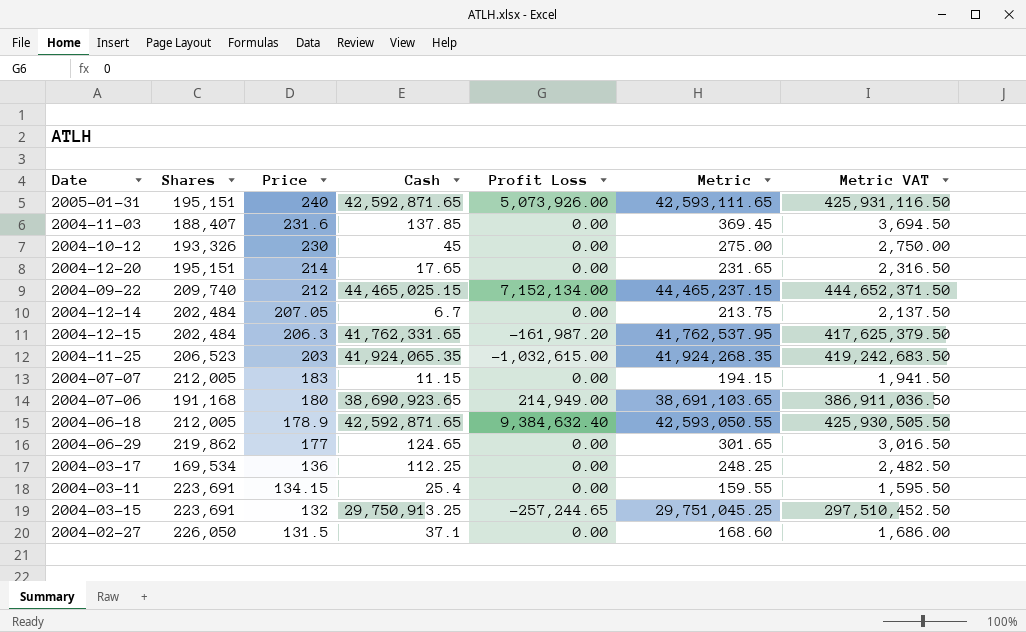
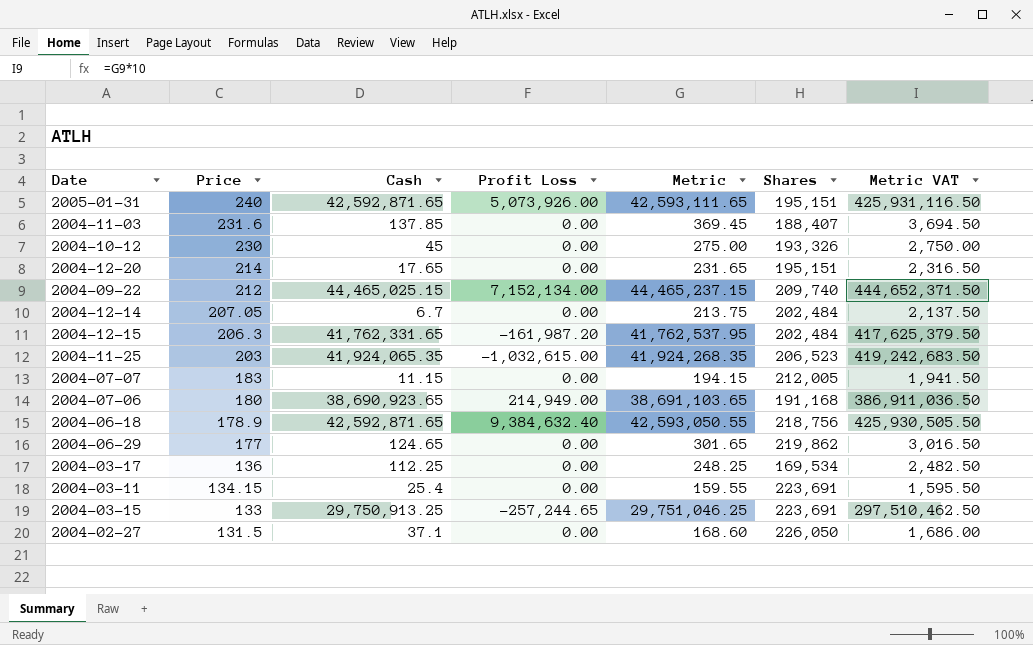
column Shares | position: 2 -> 6
2004-06-18 | Shares: 212,005 -> 218,756
2004-03-15 | Price: 132 -> 133
2004-03-15 | Metric: 29,751,045.25 -> 29,751,046.25
2004-03-15 | Metric VAT: 297,510,452.50 -> 297,510,462.50

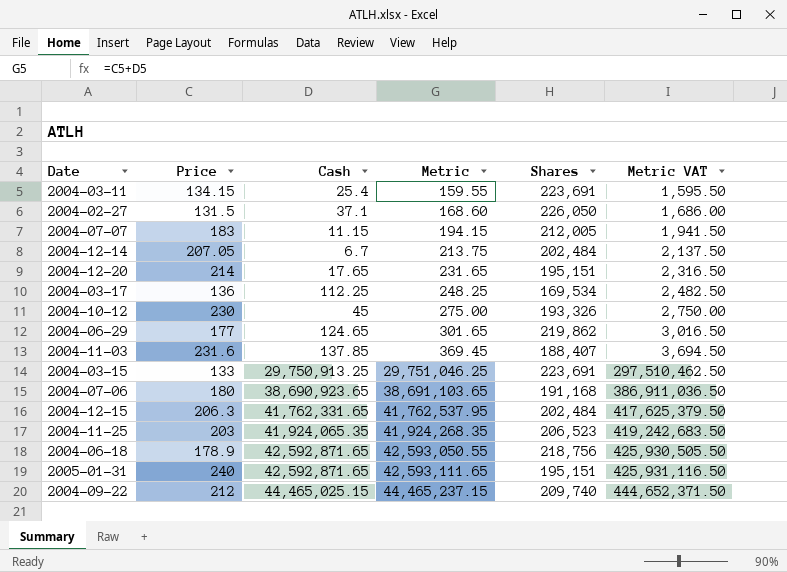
row order: Price descending -> Metric ascending
column Profit Loss | position: 4 -> none

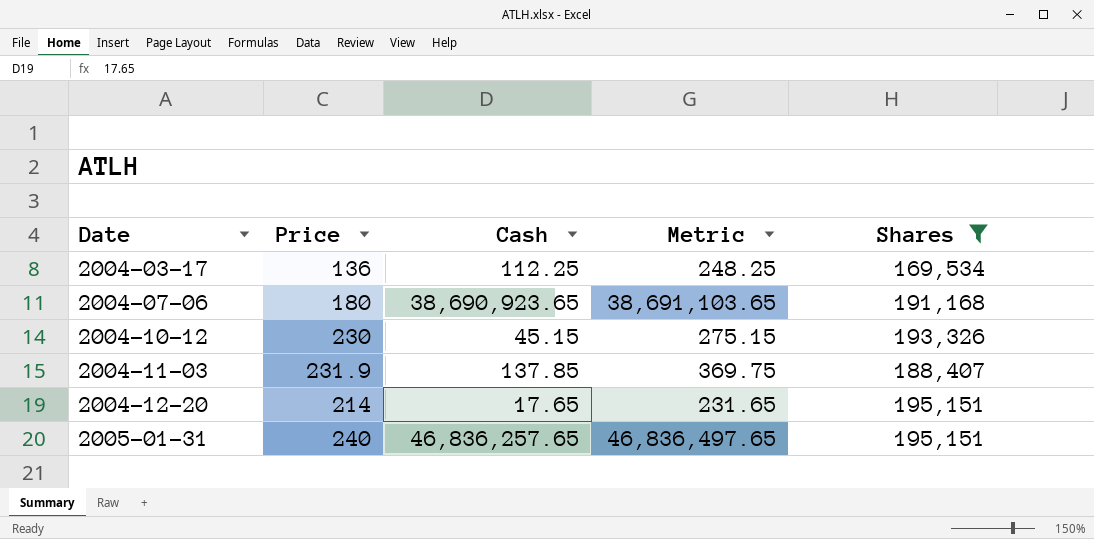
filter: none -> Shares <= 195,151
row order: Metric ascending -> Date ascending
column Metric VAT | formula: [Metric] * 10 -> none
2004-10-12 | Cash: 45 -> 45.15
2004-10-12 | Metric: 275.00 -> 275.15
2004-11-03 | Price: 231.6 -> 231.9
2004-11-03 | Metric: 369.45 -> 369.75
2005-01-31 | Cash: 42,592,871.65 -> 46,836,257.65
2005-01-31 | Metric: 42,593,111.65 -> 46,836,497.65

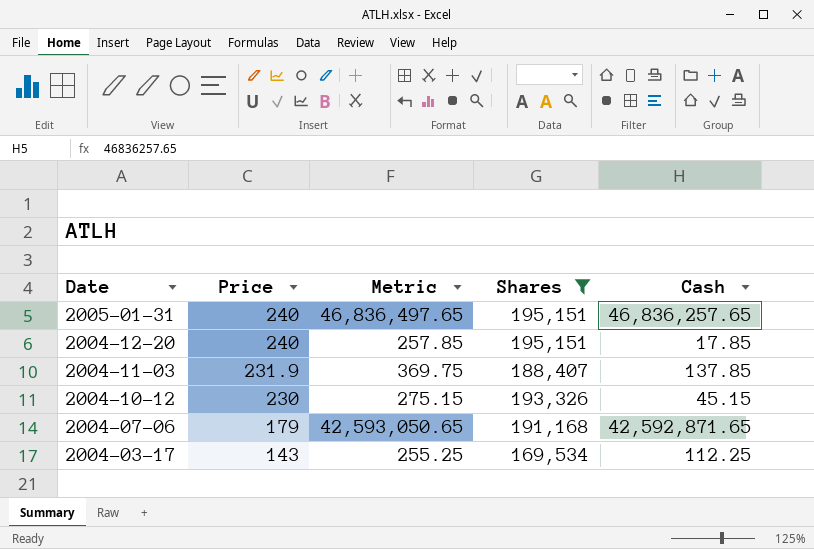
row order: Date ascending -> Date descending
column Cash | position: 3 -> 5
2004-12-20 | Price: 214 -> 240
2004-12-20 | Metric: 231.65 -> 257.85
2004-12-20 | Cash: 17.65 -> 17.85
2004-07-06 | Price: 180 -> 179
2004-07-06 | Metric: 38,691,103.65 -> 42,593,050.65
2004-07-06 | Cash: 38,690,923.65 -> 42,592,871.65
2004-03-17 | Price: 136 -> 143
2004-03-17 | Metric: 248.25 -> 255.25

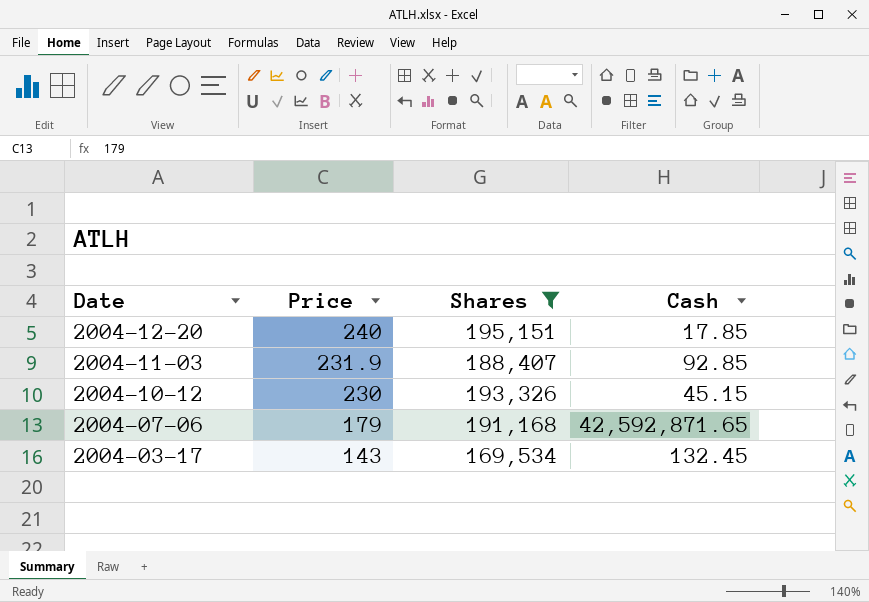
column Metric | formula: [Price] + [Cash] -> none
row 2005-01-31: 240 | 46,836,497.65 | 195,151 | 46,836,257.65 -> none
2004-11-03 | Cash: 137.85 -> 92.85
2004-03-17 | Cash: 112.25 -> 132.45

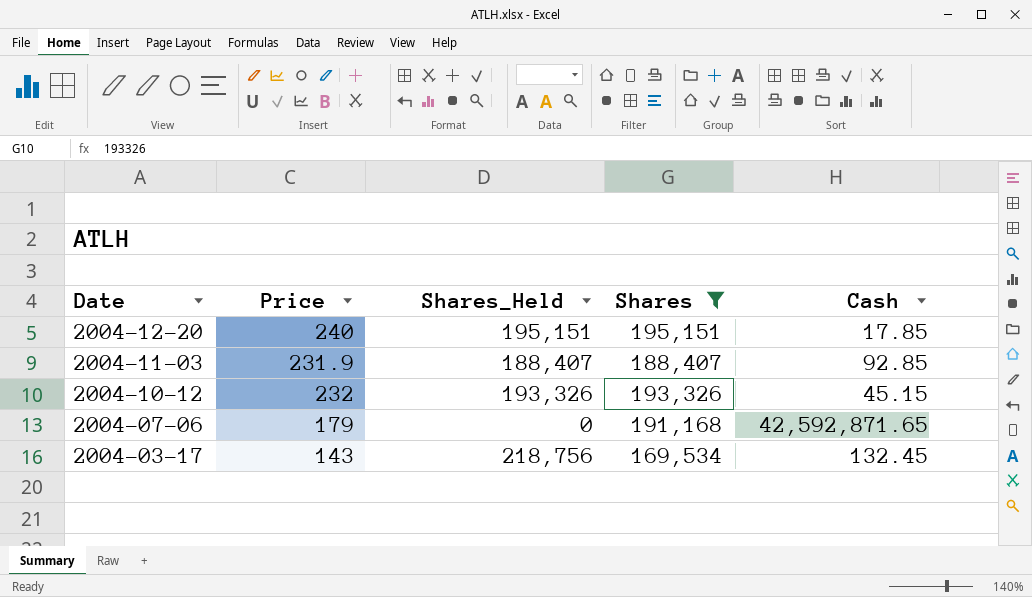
column Shares_Held | position: none -> 3
2004-10-12 | Price: 230 -> 232

